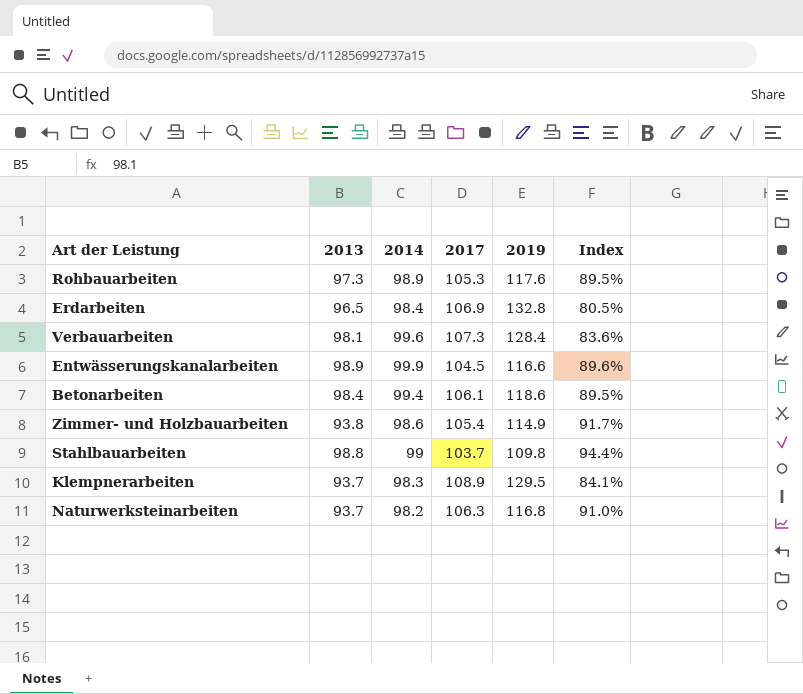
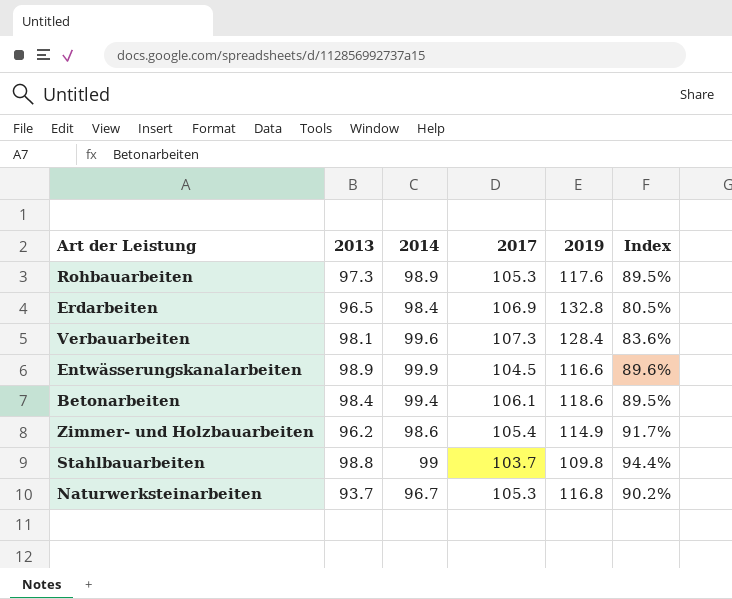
row Klempnerarbeiten: 93.7 | 98.3 | 108.9 | 129.5 | 84.1% -> none
Zimmer- und Holzbauarbeiten | 2013: 93.8 -> 96.2
Naturwerksteinarbeiten | 2014: 98.2 -> 96.7
Naturwerksteinarbeiten | 2017: 106.3 -> 105.3
Naturwerksteinarbeiten | Index: 91.0% -> 90.2%

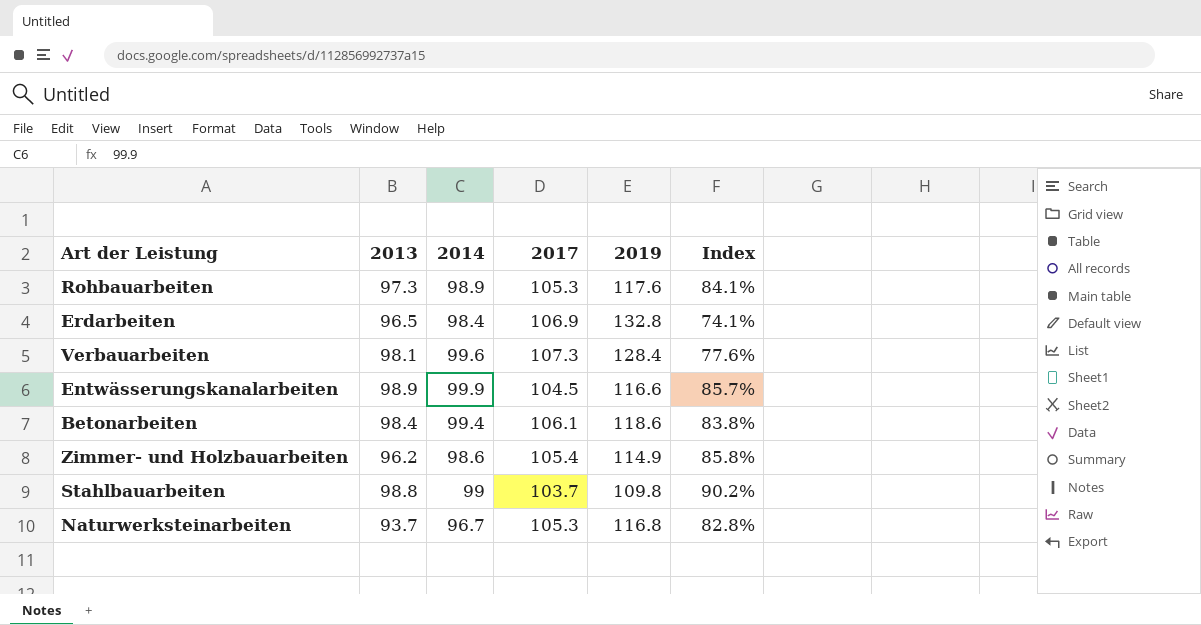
column Index | formula: [2017] / [2019] -> [2014] / [2019]

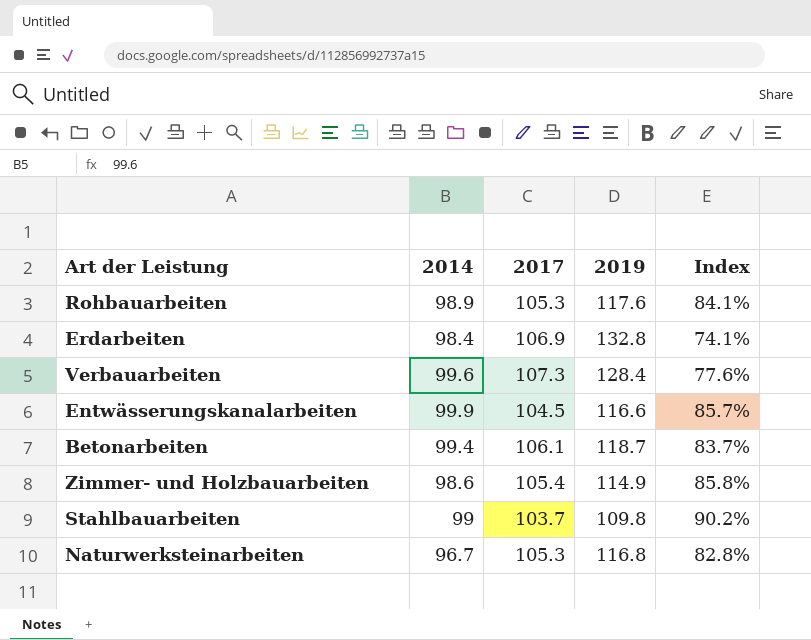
column 2013 | position: 2 -> none
Betonarbeiten | 2019: 118.6 -> 118.7
Betonarbeiten | Index: 83.8% -> 83.7%

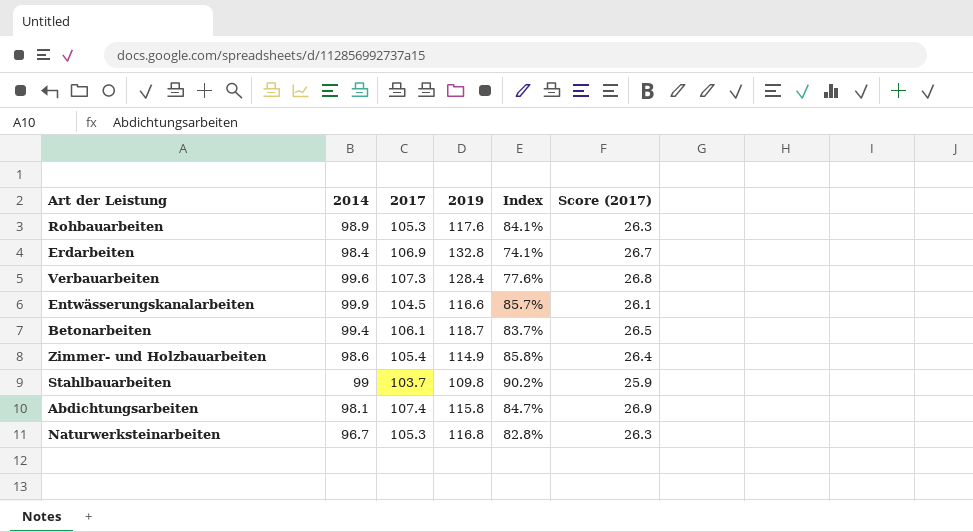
column Score (2017) | formula: none -> [2017] * 0.25
row Abdichtungsarbeiten: none -> 98.1 | 107.4 | 115.8 | 84.7% | 26.9

